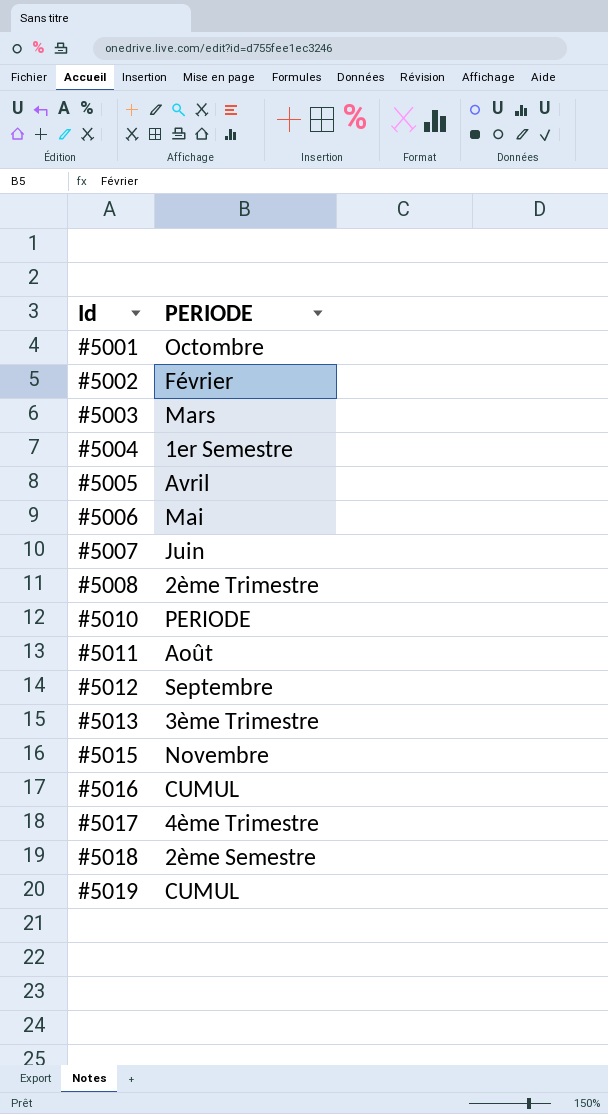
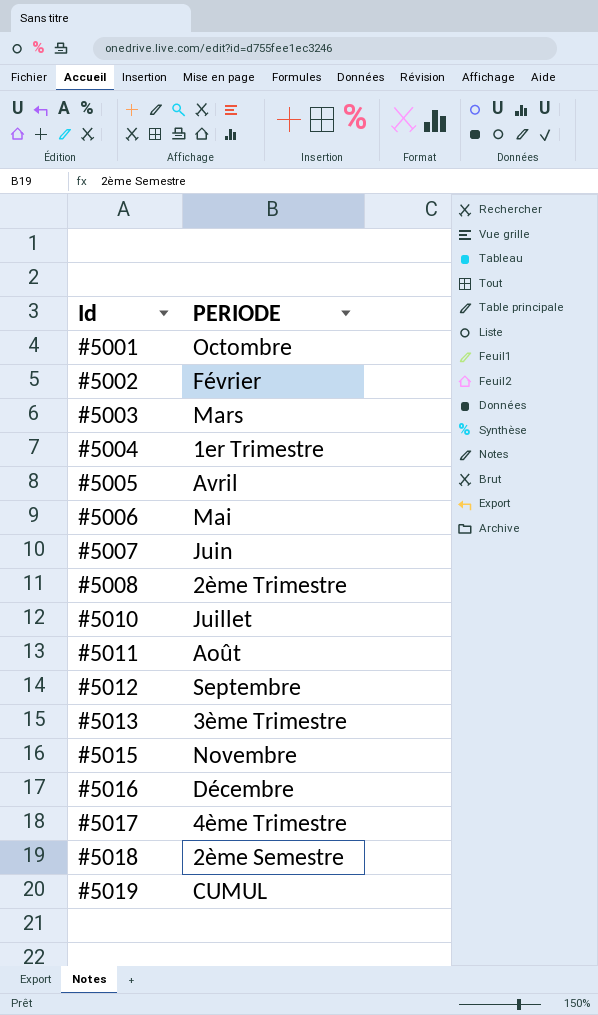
#5004 | PERIODE: 1er Semestre -> 1er Trimestre
#5010 | PERIODE: PERIODE -> Juillet
#5016 | PERIODE: CUMUL -> Décembre

